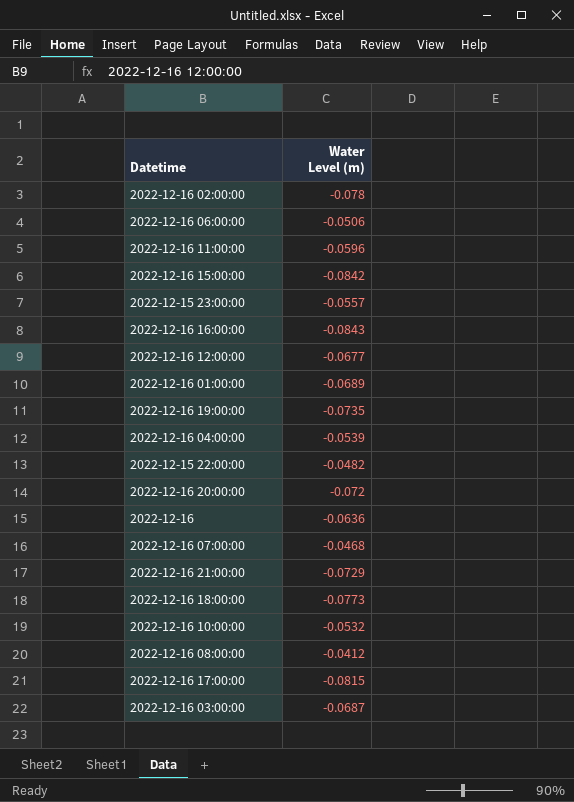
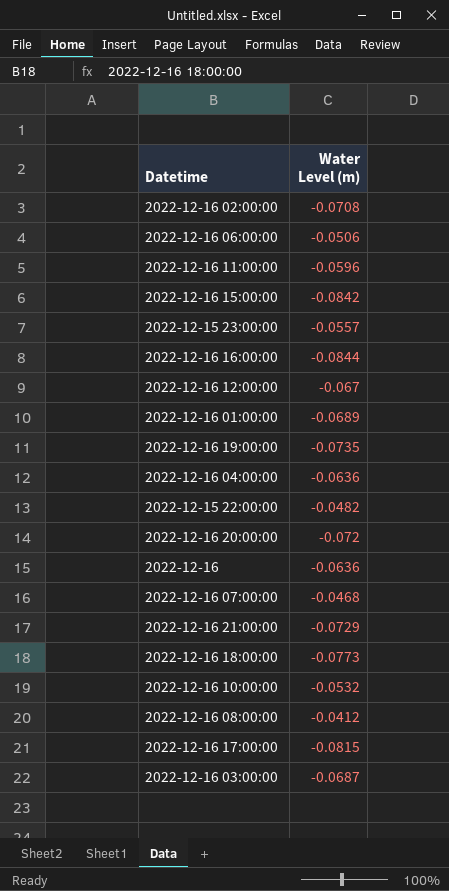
2022-12-16 02:00:00 | Water Level (m): -0.078 -> -0.0708
2022-12-16 16:00:00 | Water Level (m): -0.0843 -> -0.0844
2022-12-16 12:00:00 | Water Level (m): -0.0677 -> -0.067
2022-12-16 04:00:00 | Water Level (m): -0.0539 -> -0.0636

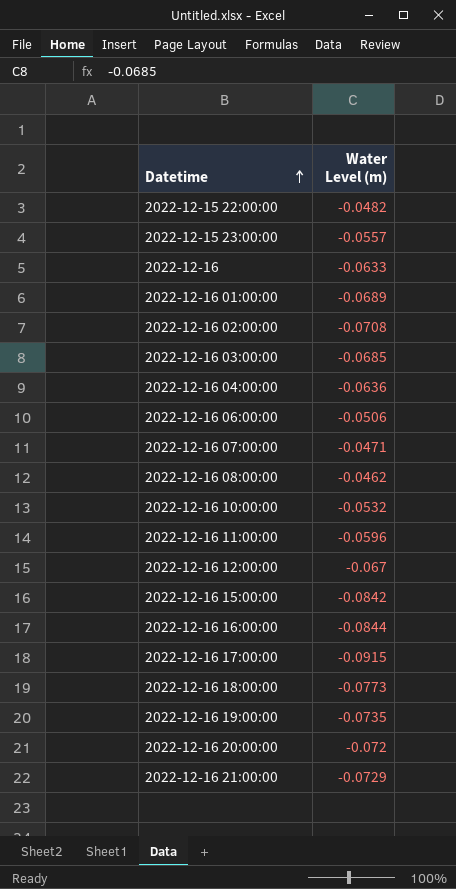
row order: none -> Datetime ascending
2022-12-16 | Water Level (m): -0.0636 -> -0.0633
2022-12-16 03:00:00 | Water Level (m): -0.0687 -> -0.0685
2022-12-16 07:00:00 | Water Level (m): -0.0468 -> -0.0471
2022-12-16 08:00:00 | Water Level (m): -0.0412 -> -0.0462
2022-12-16 17:00:00 | Water Level (m): -0.0815 -> -0.0915

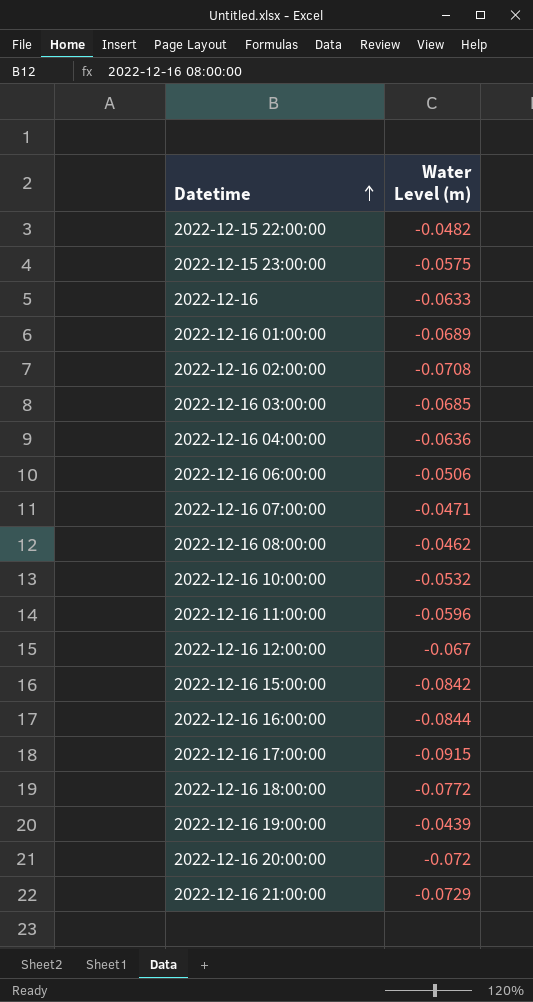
2022-12-15 23:00:00 | Water Level (m): -0.0557 -> -0.0575
2022-12-16 18:00:00 | Water Level (m): -0.0773 -> -0.0772
2022-12-16 19:00:00 | Water Level (m): -0.0735 -> -0.0439

